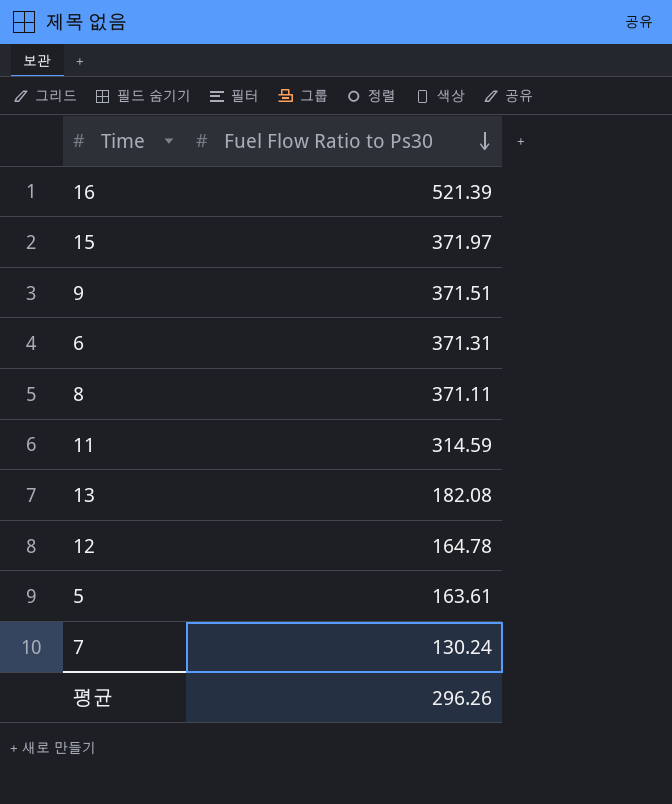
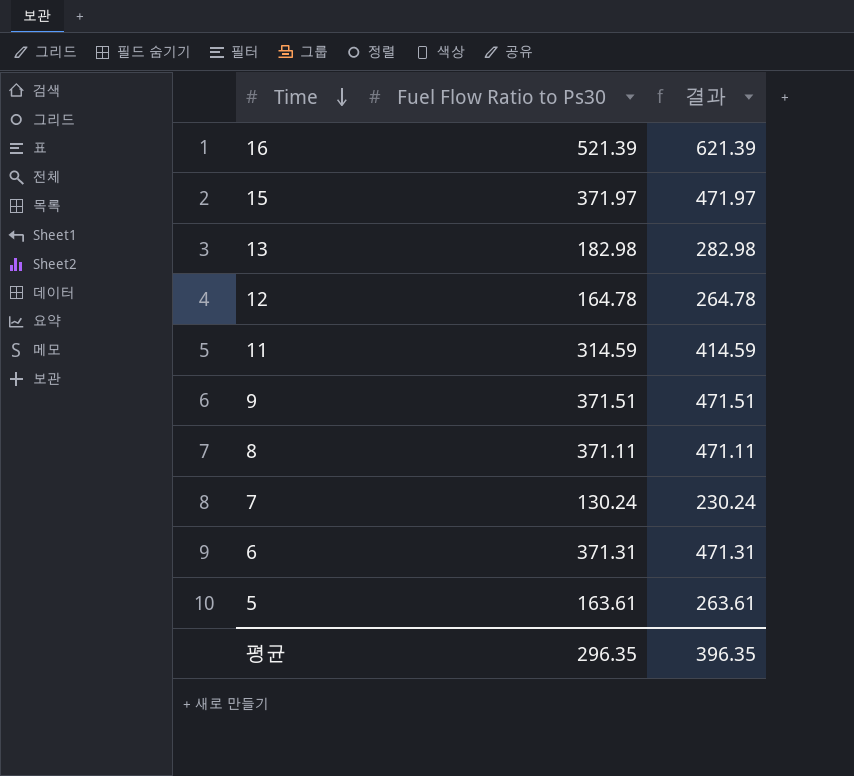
row order: Fuel Flow Ratio to Ps30 descending -> Time descending
column 결과 | formula: none -> [Fuel Flow Ratio to Ps30] + 100
13 | Fuel Flow Ratio to Ps30: 182.08 -> 182.98
평균 | Fuel Flow Ratio to Ps30: 296.26 -> 296.35

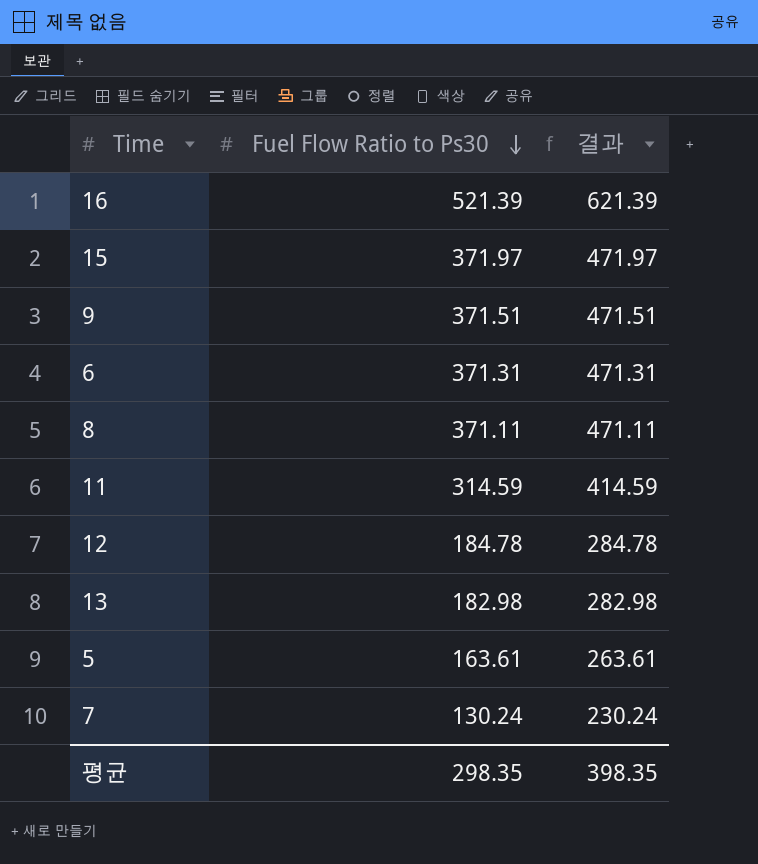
row order: Time descending -> Fuel Flow Ratio to Ps30 descending
12 | Fuel Flow Ratio to Ps30: 164.78 -> 184.78
12 | 결과: 264.78 -> 284.78
평균 | Fuel Flow Ratio to Ps30: 296.35 -> 298.35
평균 | 결과: 396.35 -> 398.35

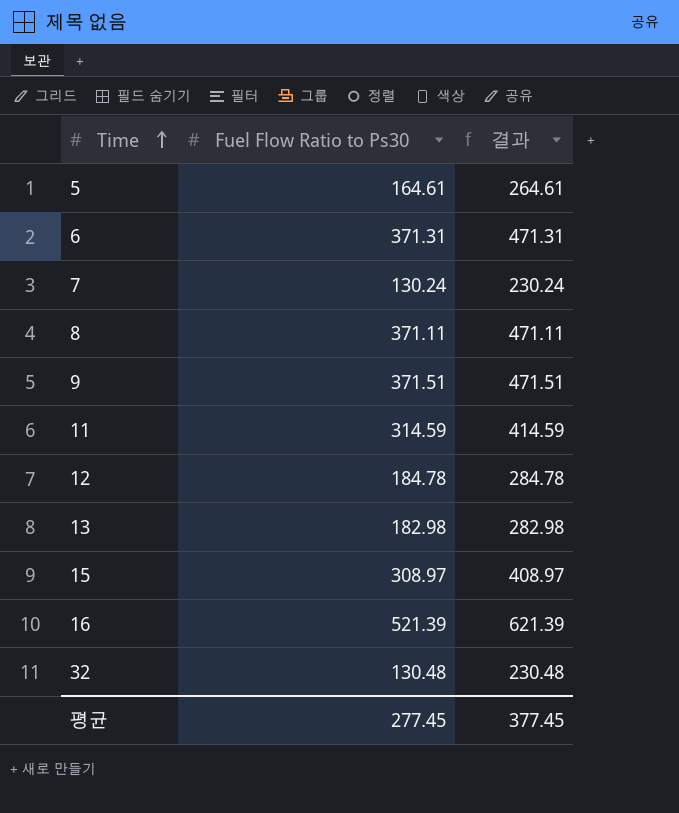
row order: Fuel Flow Ratio to Ps30 descending -> Time ascending
5 | Fuel Flow Ratio to Ps30: 163.61 -> 164.61
5 | 결과: 263.61 -> 264.61
15 | Fuel Flow Ratio to Ps30: 371.97 -> 308.97
15 | 결과: 471.97 -> 408.97
row 32: none -> 130.48 | 230.48
평균 | Fuel Flow Ratio to Ps30: 298.35 -> 277.45
평균 | 결과: 398.35 -> 377.45

